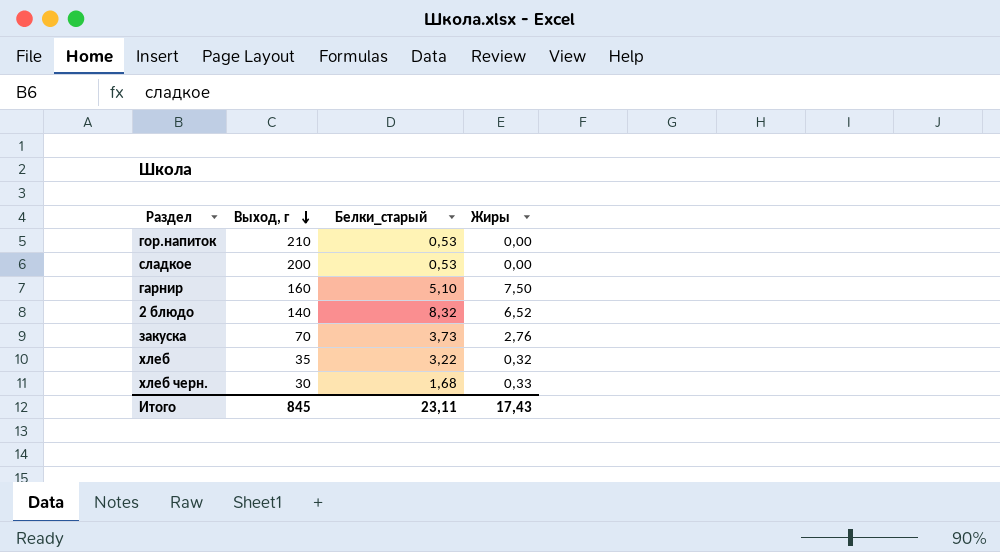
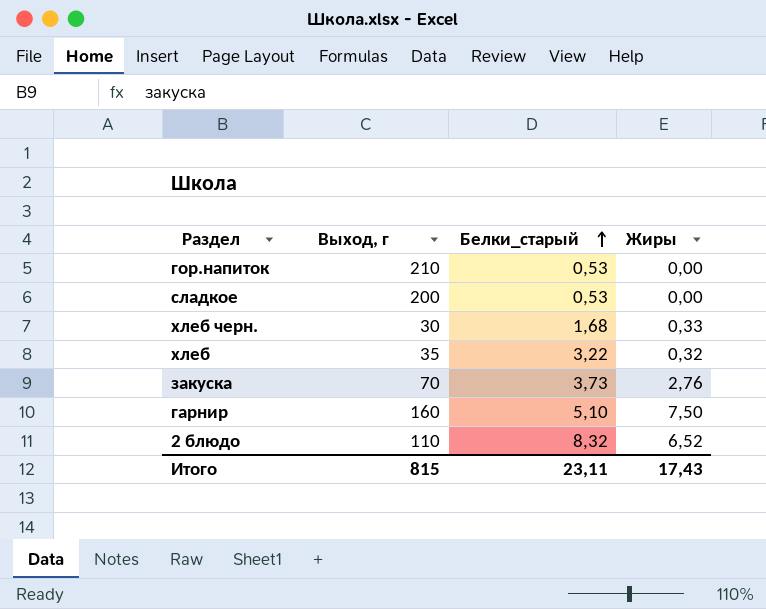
row order: Выход, г descending -> Белки_старый ascending
2 блюдо | Выход, г: 140 -> 110
Итого | Выход, г: 845 -> 815

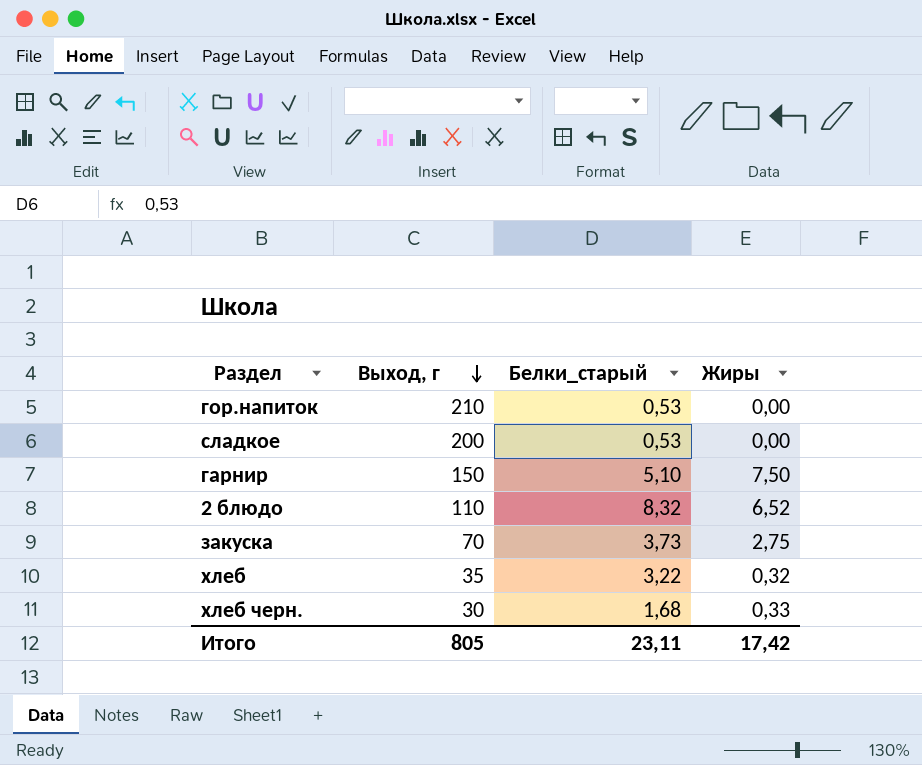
row order: Белки_старый ascending -> Выход, г descending
гарнир | Выход, г: 160 -> 150
закуска | Жиры: 2,76 -> 2,75
Итого | Выход, г: 815 -> 805
Итого | Жиры: 17,43 -> 17,42

